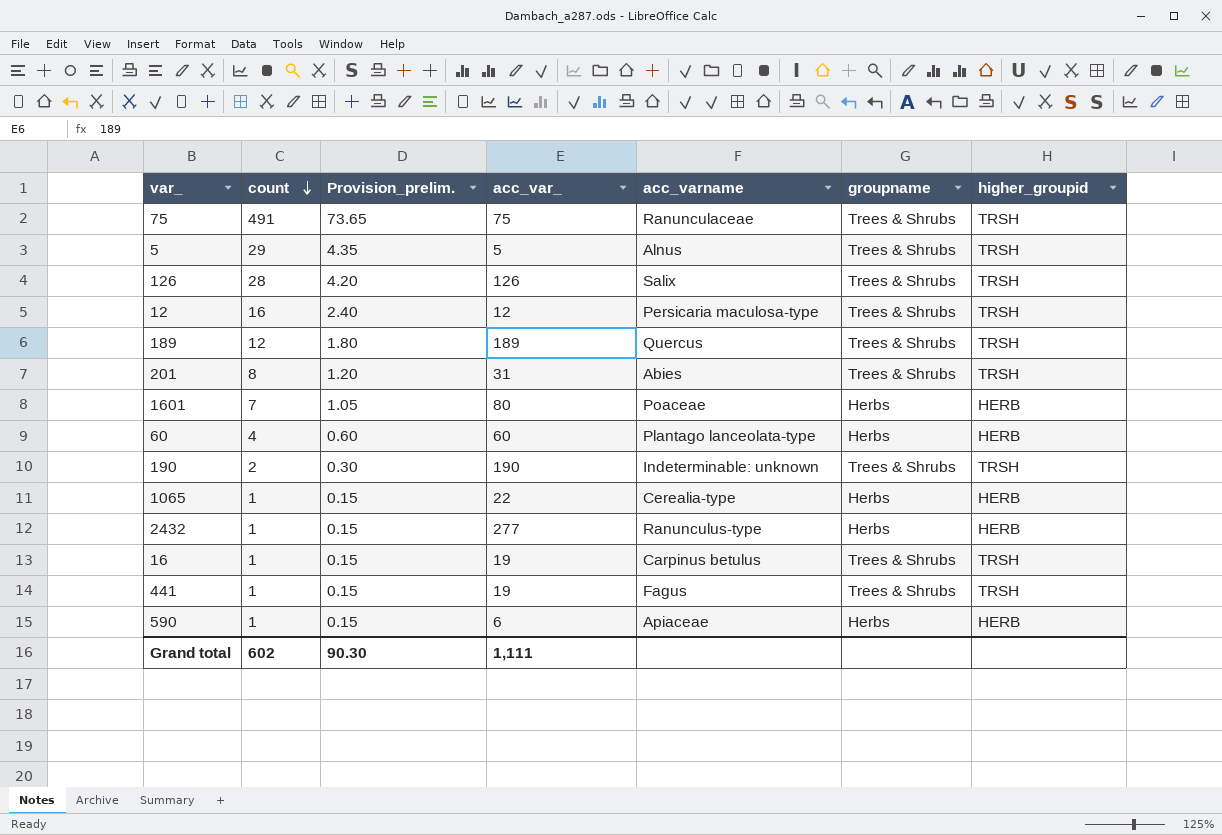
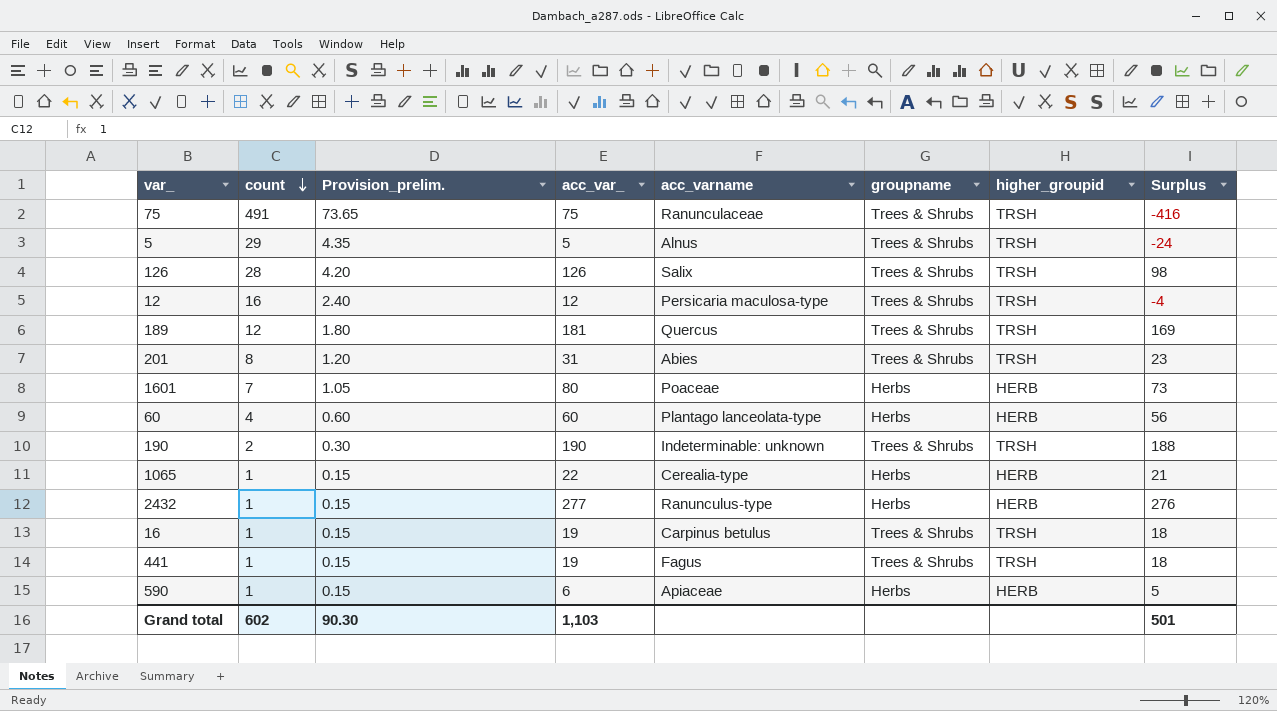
column Surplus | formula: none -> [acc_var_] - [count]
189 | acc_var_: 189 -> 181
Grand total | acc_var_: 1,111 -> 1,103

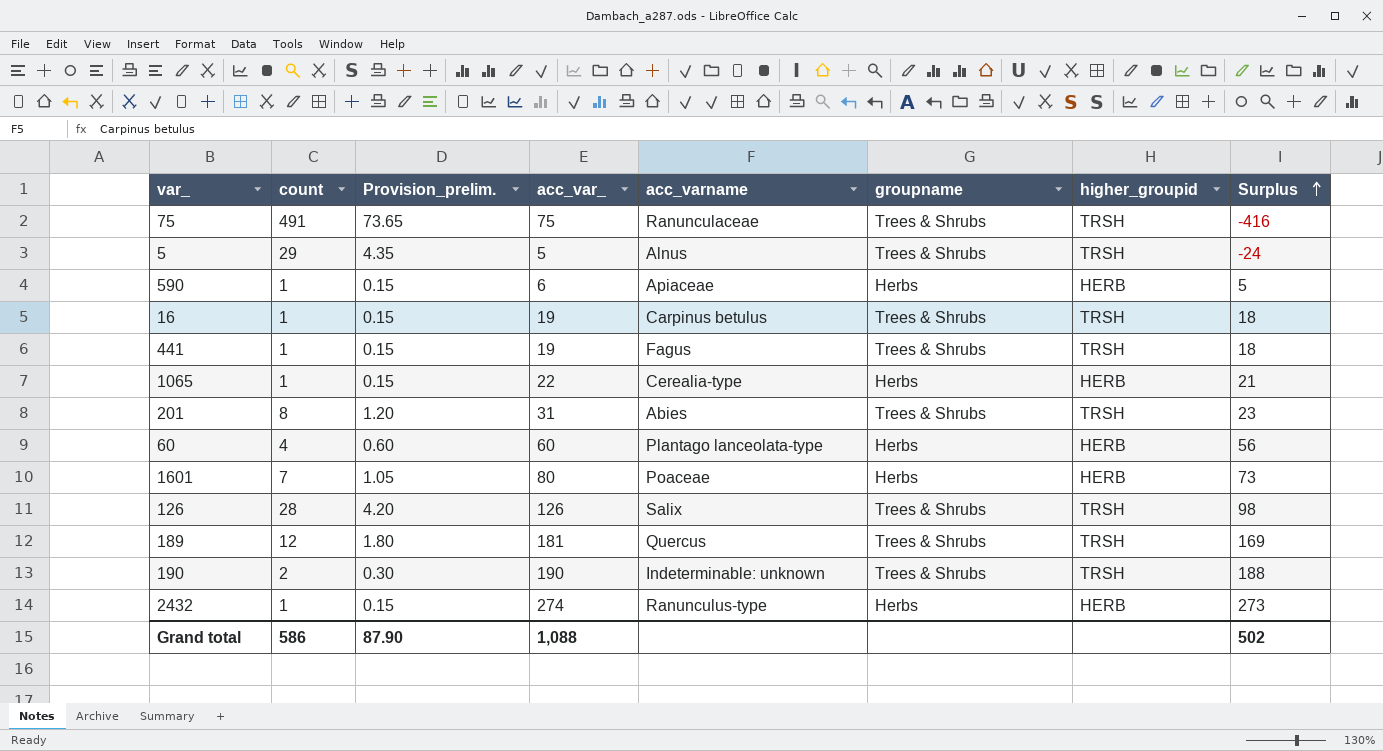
row order: count descending -> Surplus ascending
row 12: 16 | 2.40 | 12 | Persicaria maculosa-type | Trees & Shrubs | TRSH | -4 -> none
2432 | acc_var_: 277 -> 274
2432 | Surplus: 276 -> 273
Grand total | count: 602 -> 586
Grand total | Provision_prelim.: 90.30 -> 87.90
Grand total | acc_var_: 1,103 -> 1,088
Grand total | Surplus: 501 -> 502

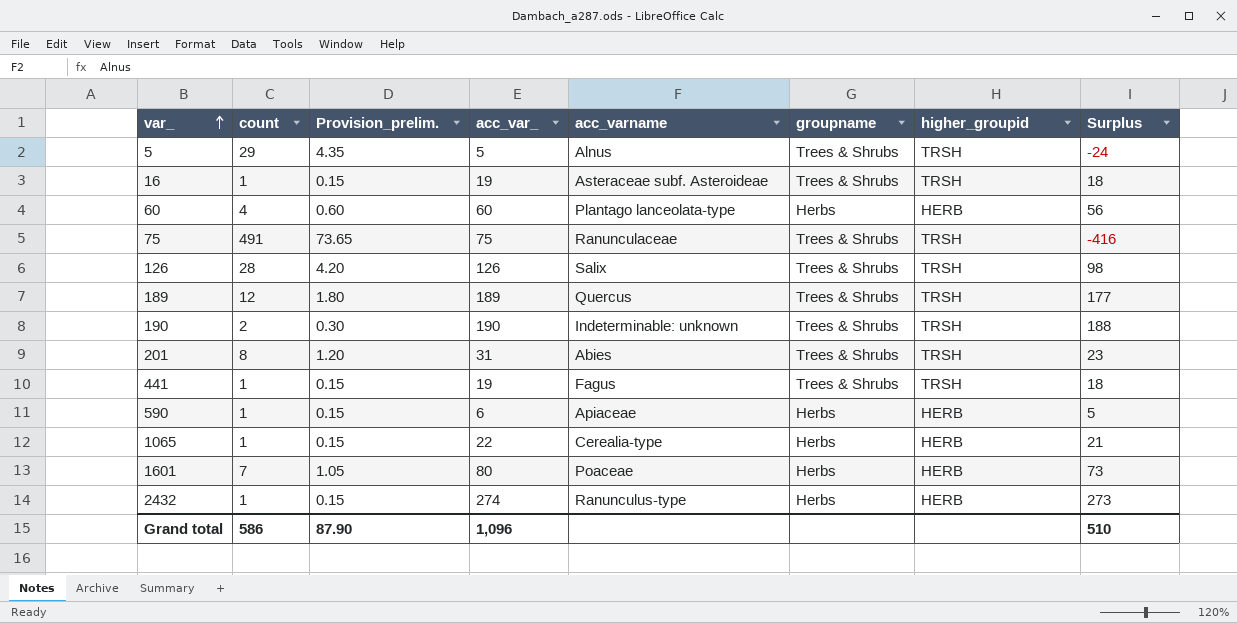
row order: Surplus ascending -> var_ ascending
16 | acc_varname: Carpinus betulus -> Asteraceae subf. Asteroideae
189 | acc_var_: 181 -> 189
189 | Surplus: 169 -> 177
Grand total | acc_var_: 1,088 -> 1,096
Grand total | Surplus: 502 -> 510

